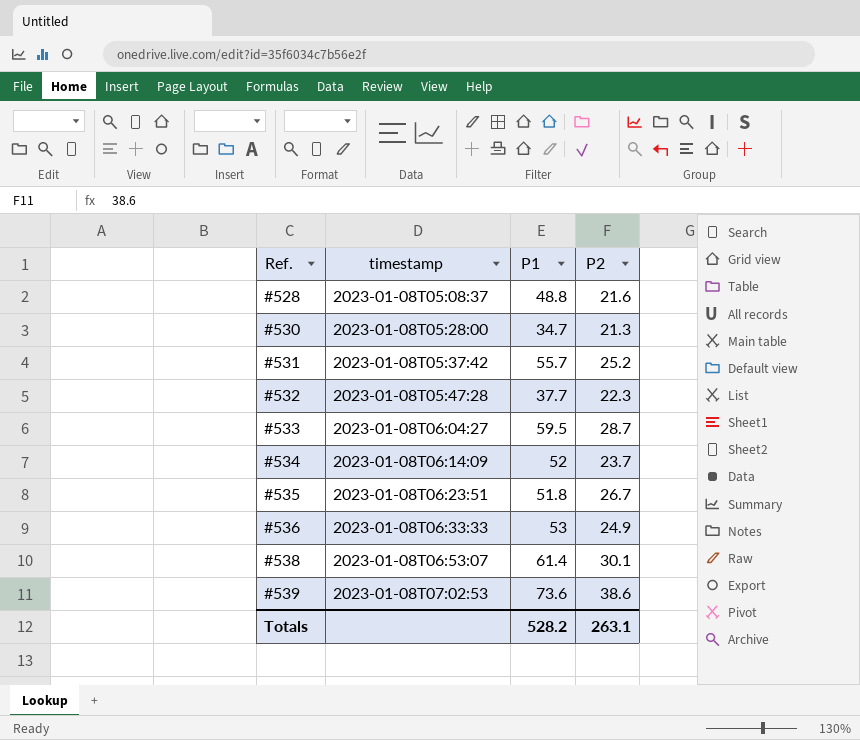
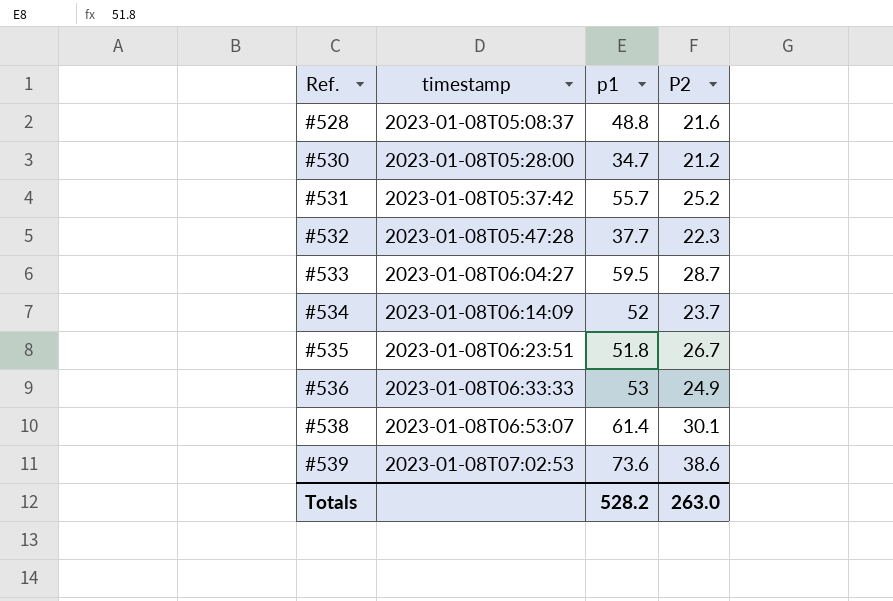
column name: P1 -> p1
#530 | P2: 21.3 -> 21.2
Totals | P2: 263.1 -> 263.0

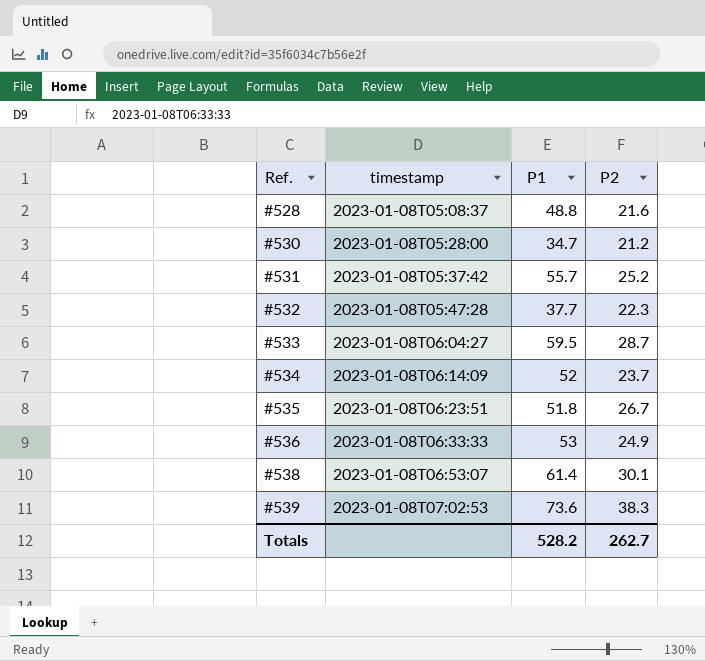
column name: p1 -> P1
#539 | P2: 38.6 -> 38.3
Totals | P2: 263.0 -> 262.7

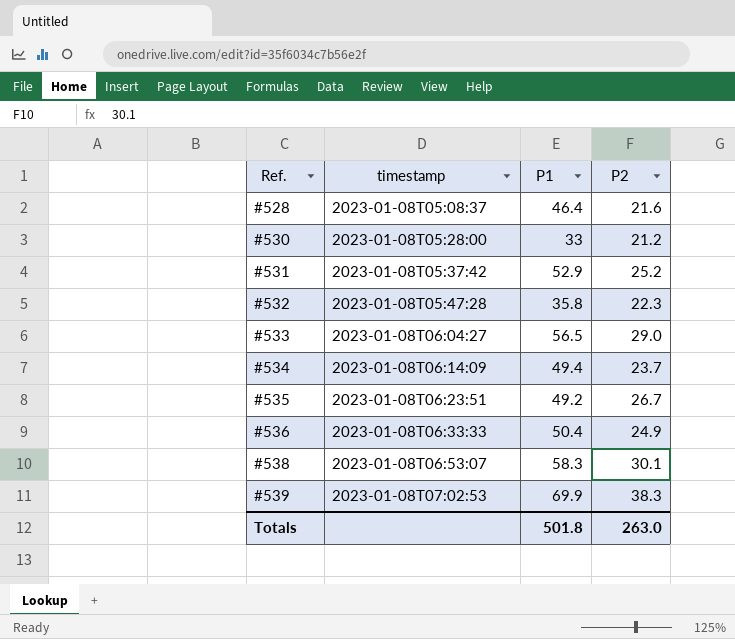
#528 | P1: 48.8 -> 46.4
#530 | P1: 34.7 -> 33
#531 | P1: 55.7 -> 52.9
#532 | P1: 37.7 -> 35.8
#533 | P1: 59.5 -> 56.5
#533 | P2: 28.7 -> 29.0
#534 | P1: 52 -> 49.4
#535 | P1: 51.8 -> 49.2
#536 | P1: 53 -> 50.4
#538 | P1: 61.4 -> 58.3
#539 | P1: 73.6 -> 69.9
Totals | P1: 528.2 -> 501.8
Totals | P2: 262.7 -> 263.0

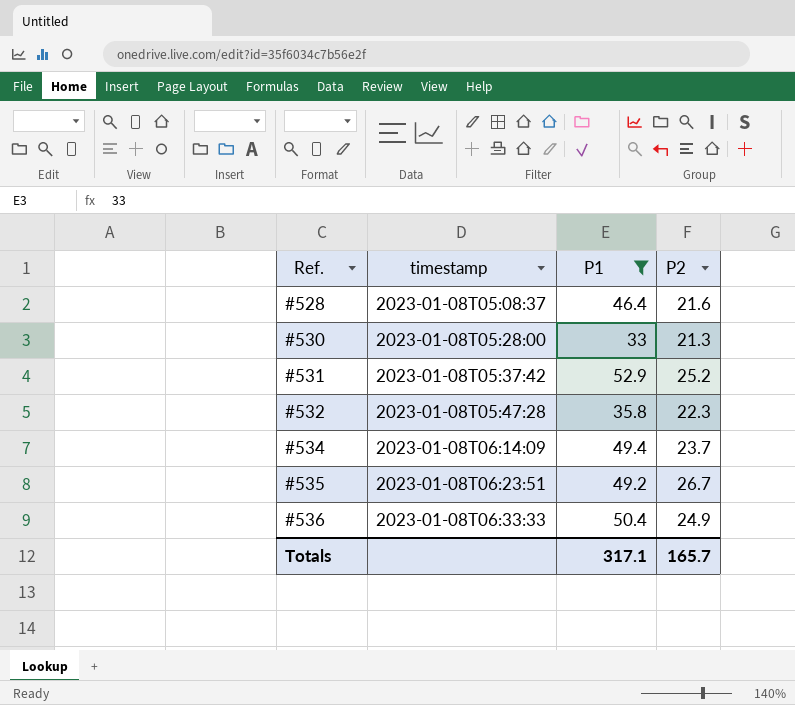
filter: none -> P1 <= 52.9
#530 | P2: 21.2 -> 21.3
Totals | P1: 501.8 -> 317.1
Totals | P2: 263.0 -> 165.7

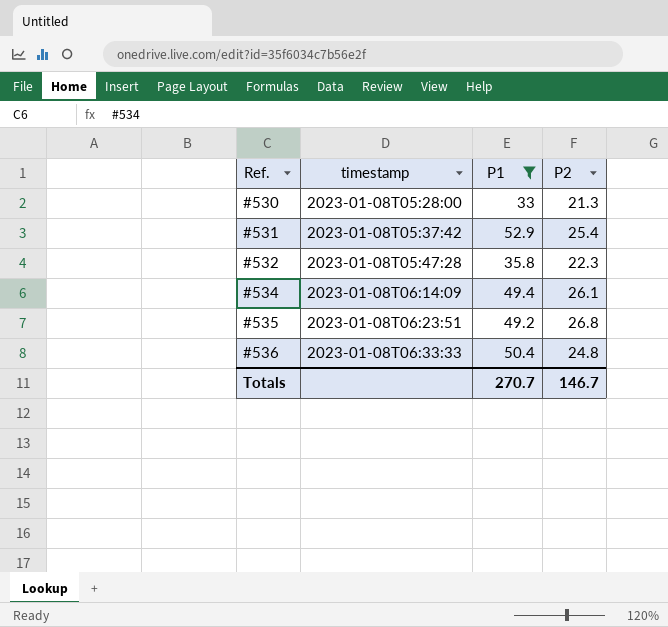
row #528: 2023-01-08T05:08:37 | 46.4 | 21.6 -> none
#531 | P2: 25.2 -> 25.4
#534 | P2: 23.7 -> 26.1
#535 | P2: 26.7 -> 26.8
#536 | P2: 24.9 -> 24.8
Totals | P1: 317.1 -> 270.7
Totals | P2: 165.7 -> 146.7

